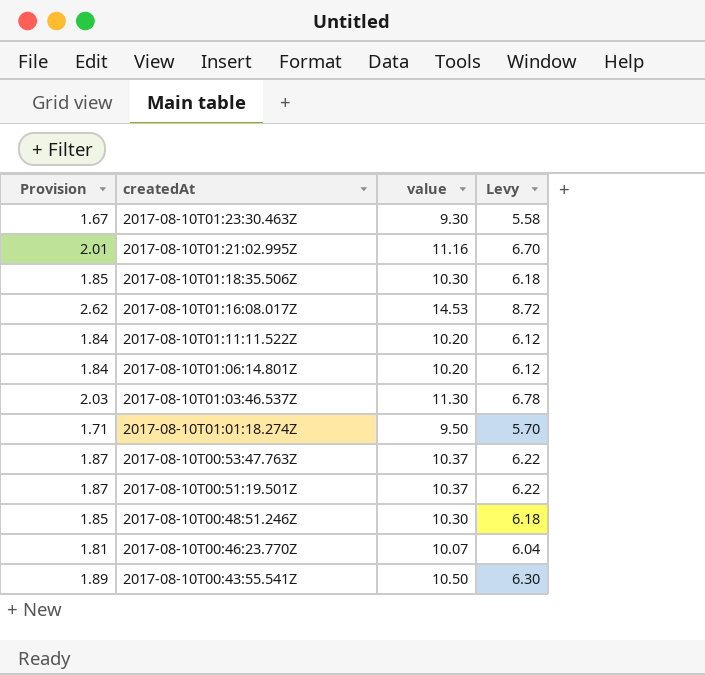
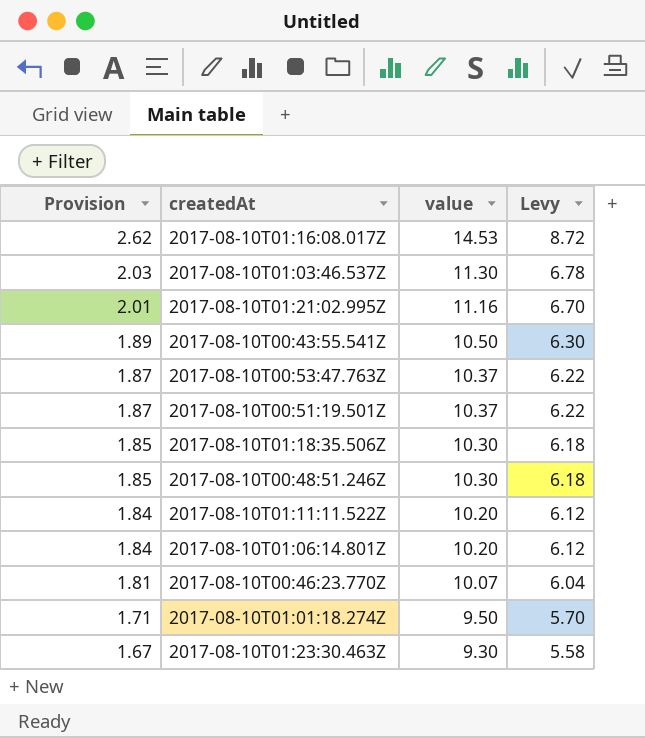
row order: createdAt descending -> Provision descending

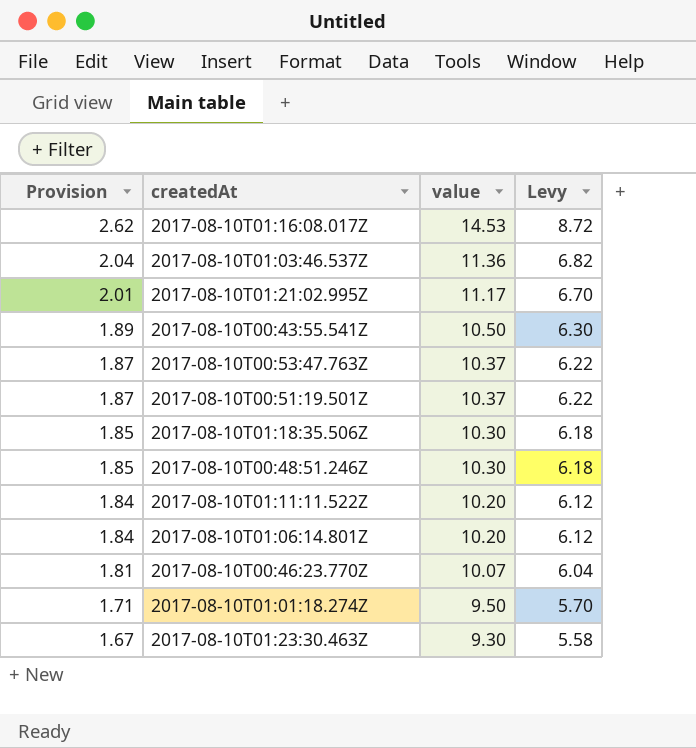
2017-08-10T01:03:46.537Z | Provision: 2.03 -> 2.04
2017-08-10T01:03:46.537Z | value: 11.30 -> 11.36
2017-08-10T01:03:46.537Z | Levy: 6.78 -> 6.82
2017-08-10T01:21:02.995Z | value: 11.16 -> 11.17

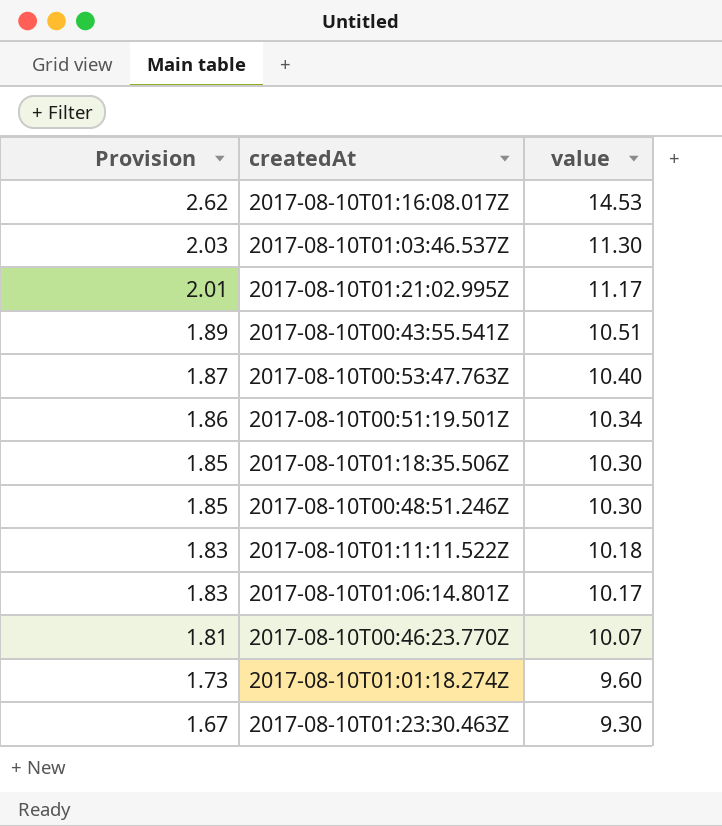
column Levy | formula: [value] * 0.6 -> none
2017-08-10T01:03:46.537Z | Provision: 2.04 -> 2.03
2017-08-10T01:03:46.537Z | value: 11.36 -> 11.30
2017-08-10T00:43:55.541Z | value: 10.50 -> 10.51
2017-08-10T00:53:47.763Z | value: 10.37 -> 10.40
2017-08-10T00:51:19.501Z | Provision: 1.87 -> 1.86
2017-08-10T00:51:19.501Z | value: 10.37 -> 10.34
2017-08-10T01:11:11.522Z | Provision: 1.84 -> 1.83
2017-08-10T01:11:11.522Z | value: 10.20 -> 10.18
2017-08-10T01:06:14.801Z | Provision: 1.84 -> 1.83
2017-08-10T01:06:14.801Z | value: 10.20 -> 10.17
2017-08-10T01:01:18.274Z | Provision: 1.71 -> 1.73
2017-08-10T01:01:18.274Z | value: 9.50 -> 9.60

